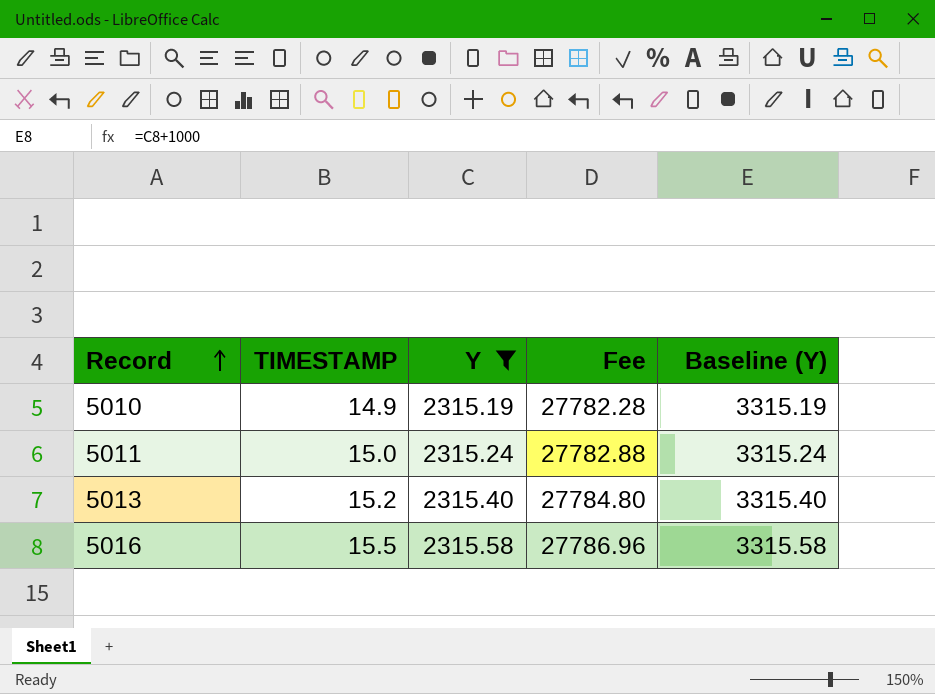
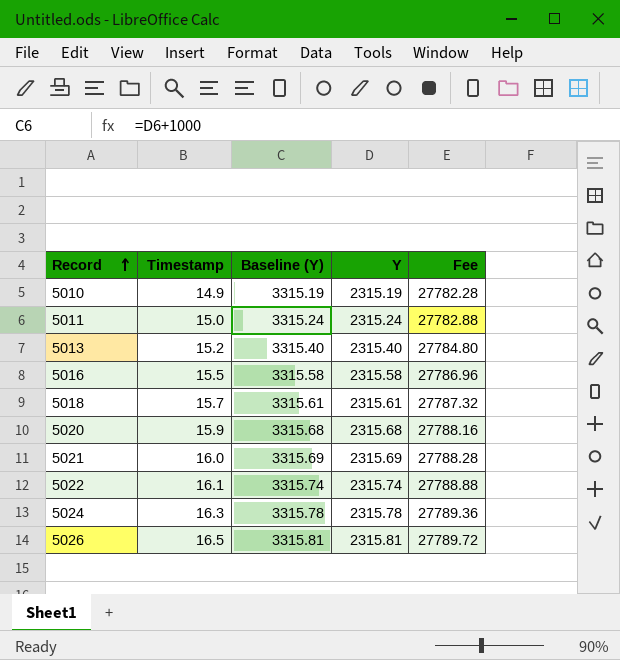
filter: Y <= 2315.58 -> none
column name: TIMESTAMP -> Timestamp
column Baseline (Y) | position: 5 -> 3

